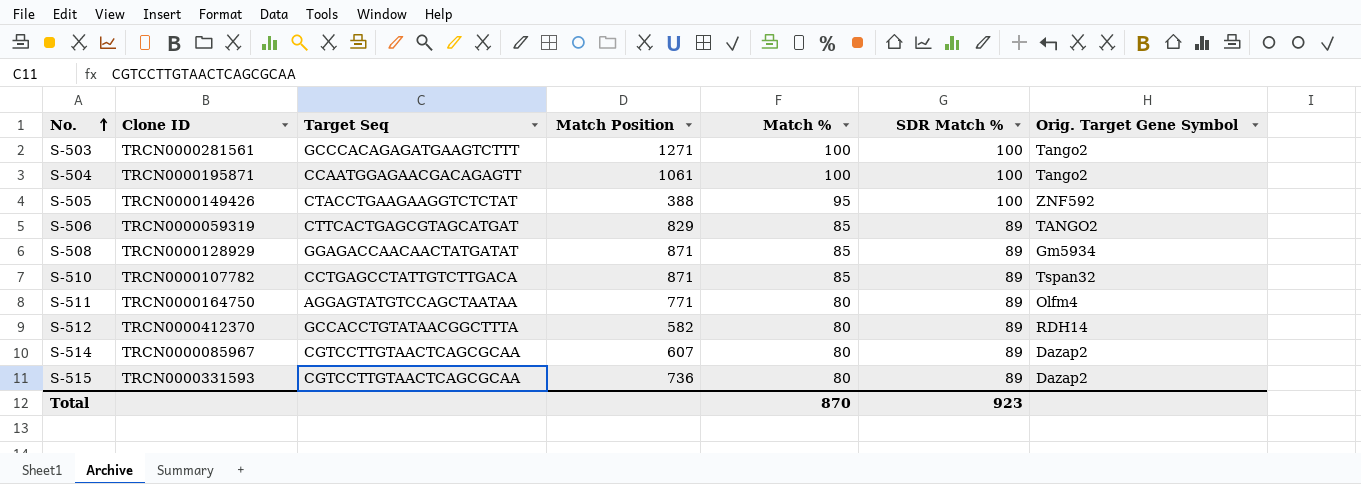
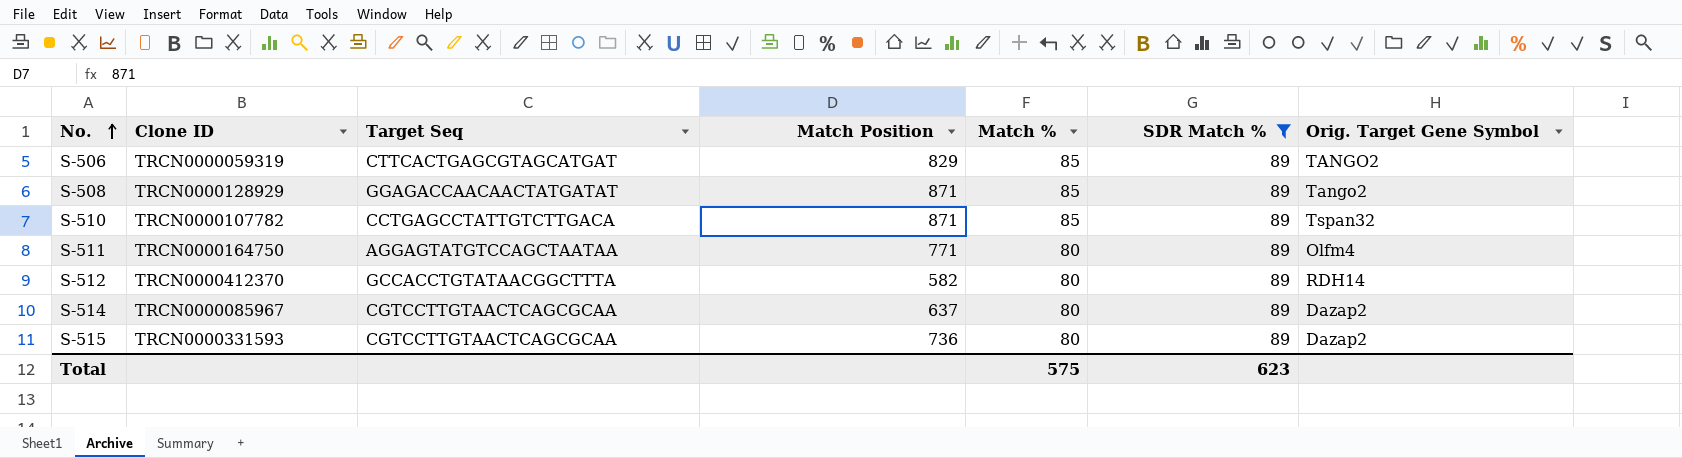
filter: none -> SDR Match % = 89
S-508 | Orig. Target Gene Symbol: Gm5934 -> Tango2
S-514 | Match Position: 607 -> 637
Total | Match %: 870 -> 575
Total | SDR Match %: 923 -> 623

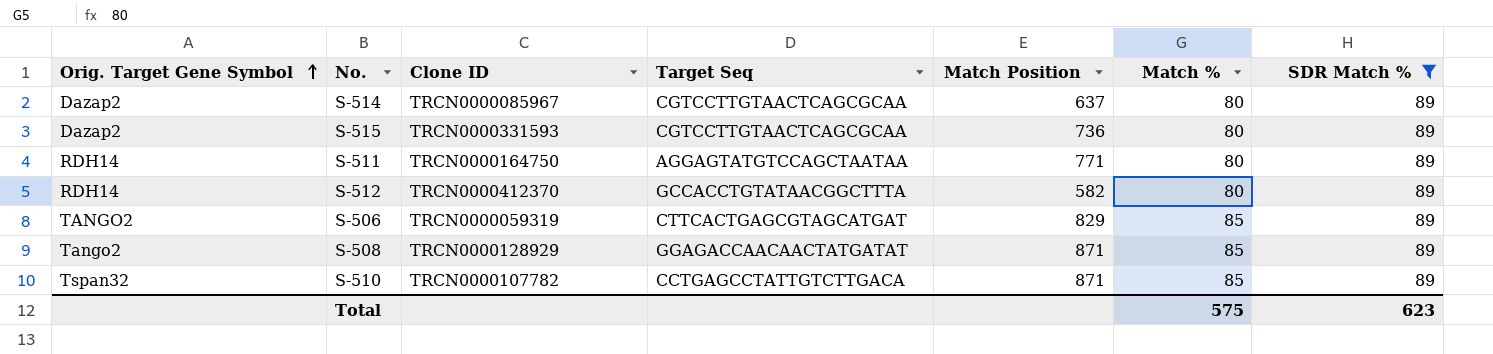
row order: No. ascending -> Orig. Target Gene Symbol ascending
column Orig. Target Gene Symbol | position: 7 -> 1
S-511 | Orig. Target Gene Symbol: Olfm4 -> RDH14

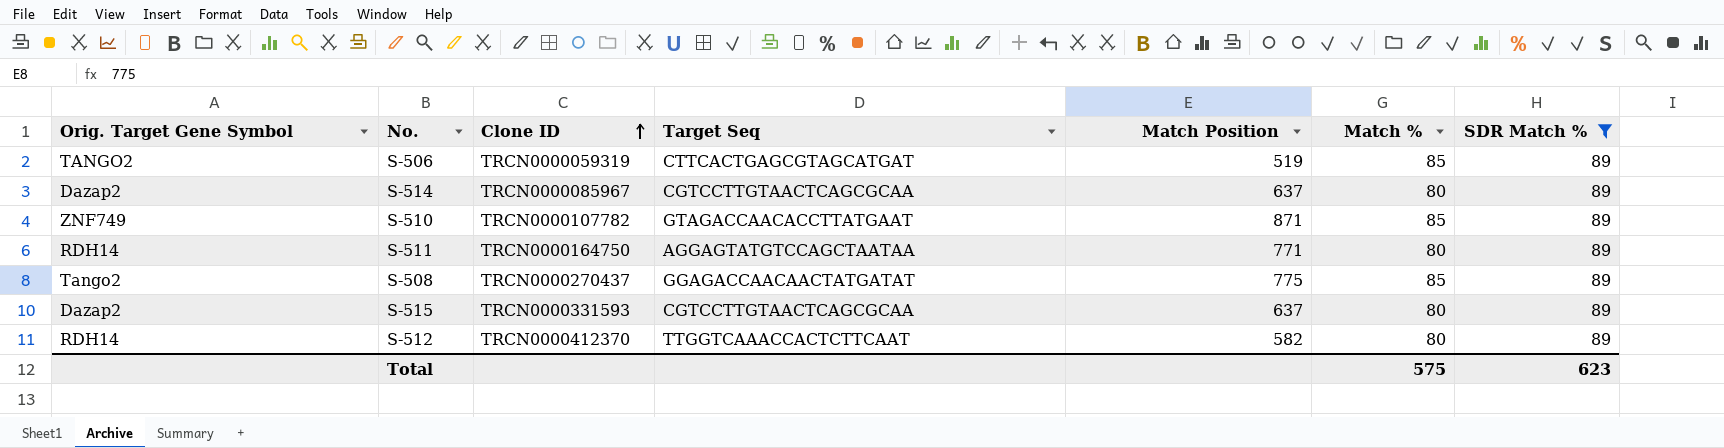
row order: Orig. Target Gene Symbol ascending -> Clone ID ascending
S-506 | Match Position: 829 -> 519
S-510 | Orig. Target Gene Symbol: Tspan32 -> ZNF749
S-510 | Target Seq: CCTGAGCCTATTGTCTTGACA -> GTAGACCAACACCTTATGAAT
S-508 | Clone ID: TRCN0000128929 -> TRCN0000270437
S-508 | Match Position: 871 -> 775
S-515 | Match Position: 736 -> 637
S-512 | Target Seq: GCCACCTGTATAACGGCTTTA -> TTGGTCAAACCACTCTTCAAT

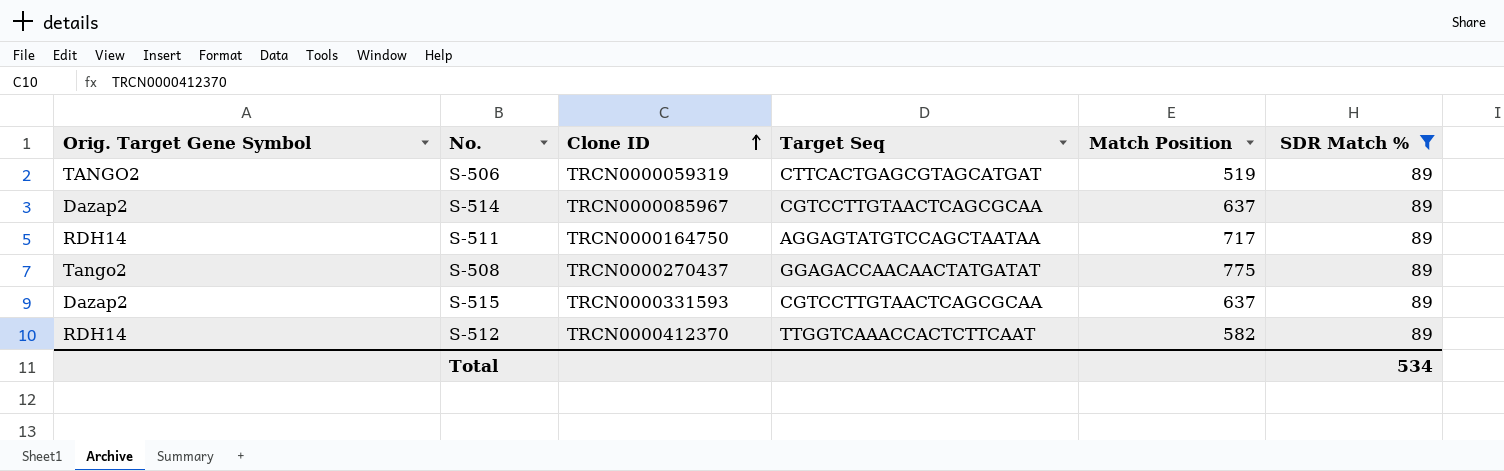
column Match % | position: 6 -> none
row S-510: ZNF749 | TRCN0000107782 | GTAGACCAACACCTTATGAAT | 871 | 85 | 89 -> none
S-511 | Match Position: 771 -> 717
Total | SDR Match %: 623 -> 534

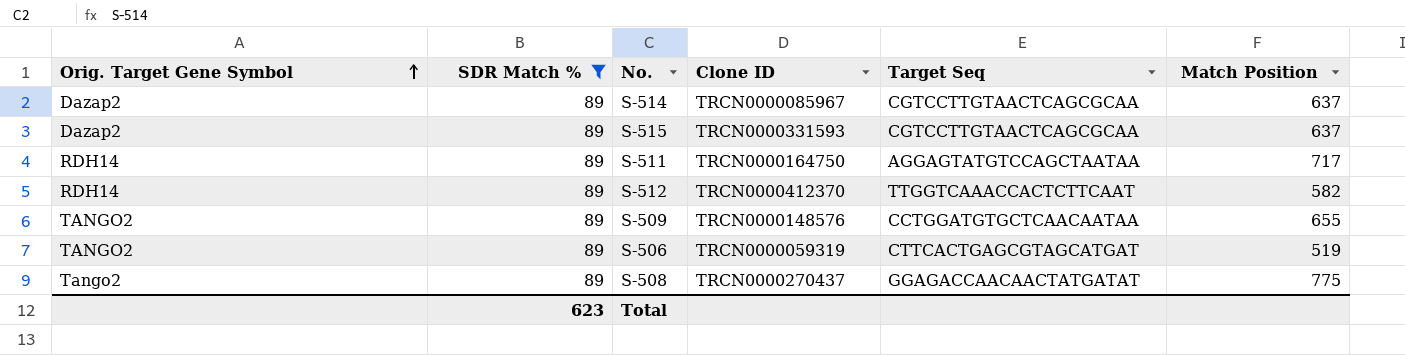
row order: Clone ID ascending -> Orig. Target Gene Symbol ascending
column SDR Match % | position: 6 -> 2
row S-509: none -> TANGO2 | 89 | TRCN0000148576 | CCTGGATGTGCTCAACAATAA | 655
Total | SDR Match %: 534 -> 623

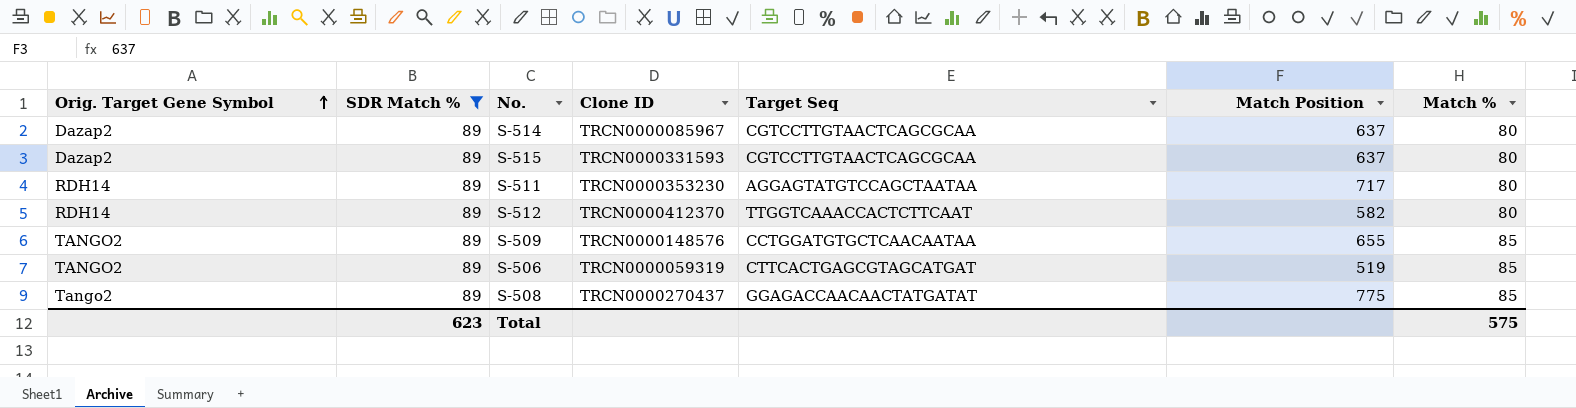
column Match % | position: none -> 7
S-511 | Clone ID: TRCN0000164750 -> TRCN0000353230

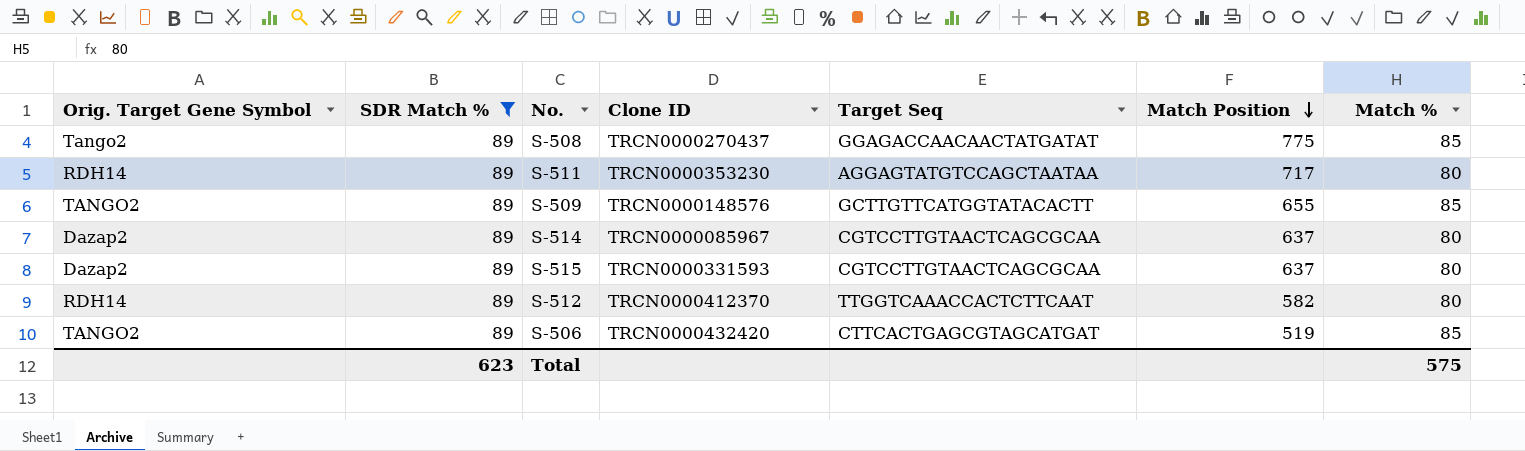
row order: Orig. Target Gene Symbol ascending -> Match Position descending
S-509 | Target Seq: CCTGGATGTGCTCAACAATAA -> GCTTGTTCATGGTATACACTT
S-506 | Clone ID: TRCN0000059319 -> TRCN0000432420

